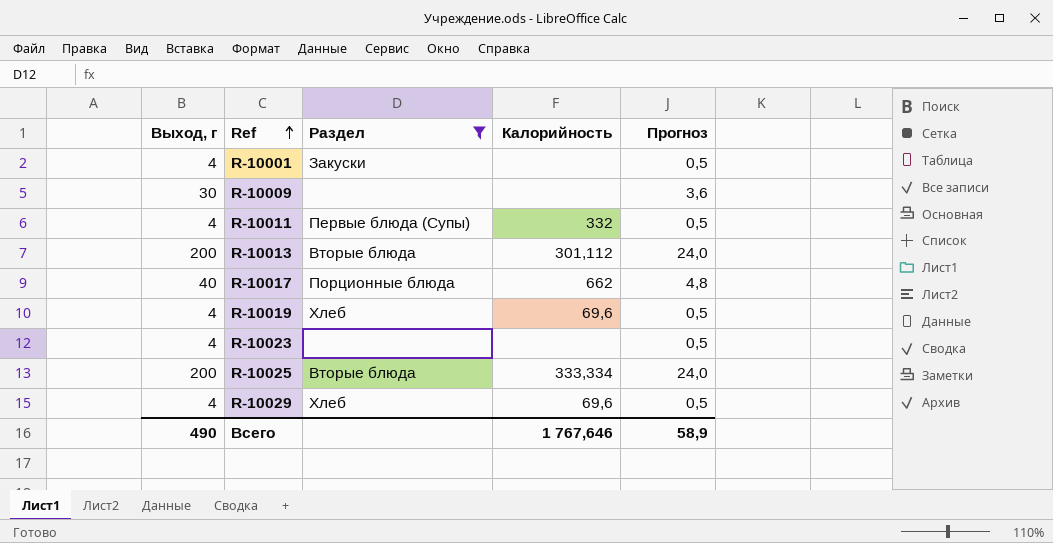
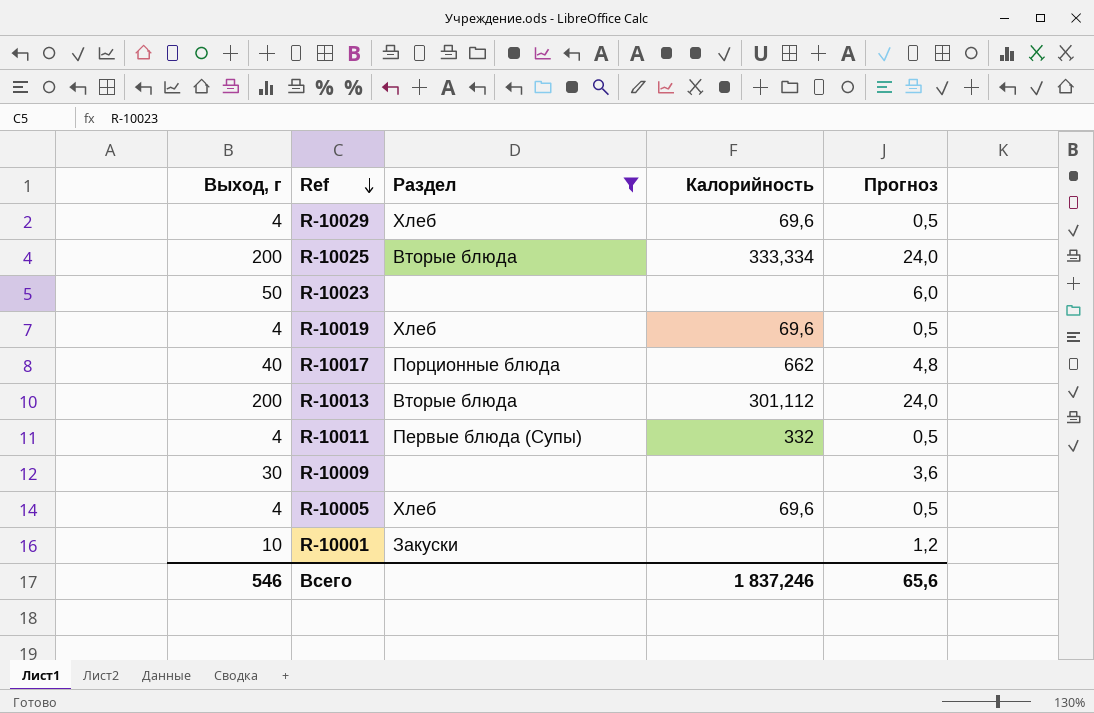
row order: Ref ascending -> Ref descending
R-10023 | Выход, г: 4 -> 50
R-10023 | Прогноз: 0,5 -> 6,0
row R-10005: none -> 4 | Хлеб | 69,6 | 0,5
R-10001 | Выход, г: 4 -> 10
R-10001 | Прогноз: 0,5 -> 1,2
Всего | Выход, г: 490 -> 546
Всего | Калорийность: 1 767,646 -> 1 837,246
Всего | Прогноз: 58,9 -> 65,6

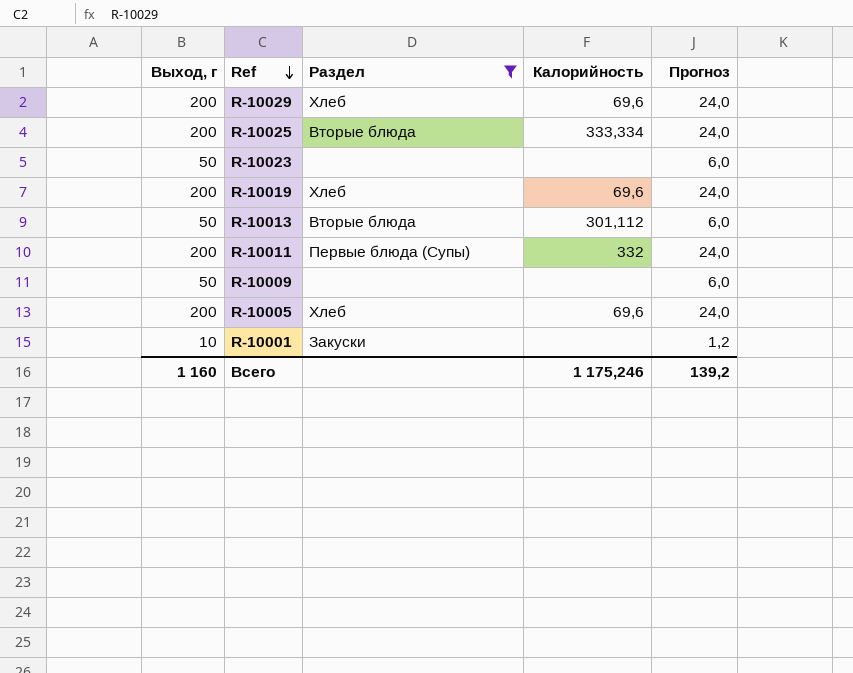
row R-10017: 40 | Порционные блюда | 662 | 4,8 -> none
R-10029 | Выход, г: 4 -> 200
R-10029 | Прогноз: 0,5 -> 24,0
R-10019 | Выход, г: 4 -> 200
R-10019 | Прогноз: 0,5 -> 24,0
R-10013 | Выход, г: 200 -> 50
R-10013 | Прогноз: 24,0 -> 6,0
R-10011 | Выход, г: 4 -> 200
R-10011 | Прогноз: 0,5 -> 24,0
R-10009 | Выход, г: 30 -> 50
R-10009 | Прогноз: 3,6 -> 6,0
R-10005 | Выход, г: 4 -> 200
R-10005 | Прогноз: 0,5 -> 24,0
Всего | Выход, г: 546 -> 1 160
Всего | Калорийность: 1 837,246 -> 1 175,246
Всего | Прогноз: 65,6 -> 139,2

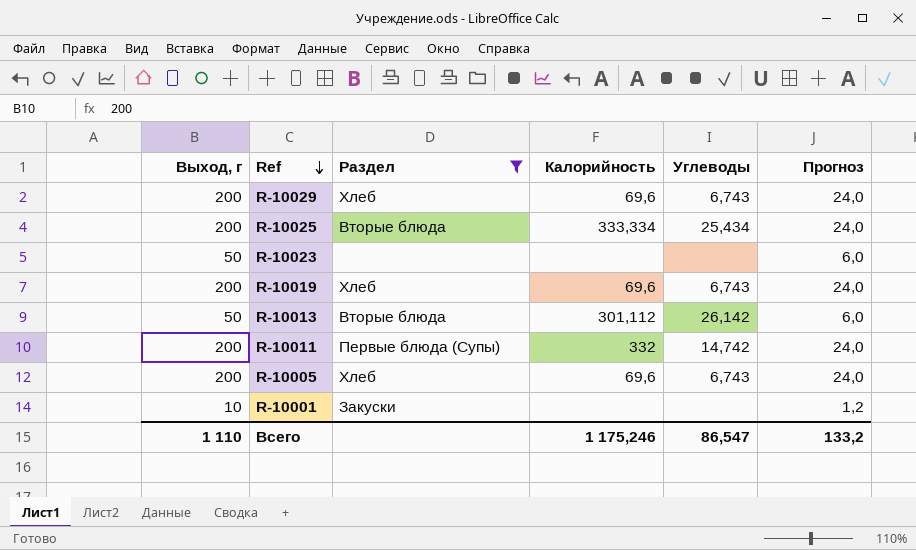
column Углеводы | position: none -> 5
row R-10009: 50 | none | none | 6,0 -> none
Всего | Выход, г: 1 160 -> 1 110
Всего | Прогноз: 139,2 -> 133,2

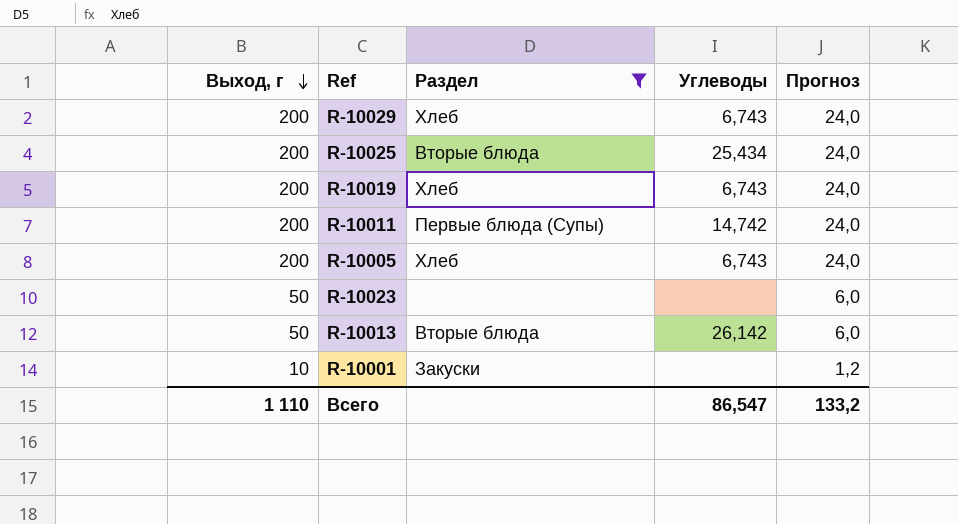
row order: Ref descending -> Выход, г descending
column Калорийность | position: 4 -> none

